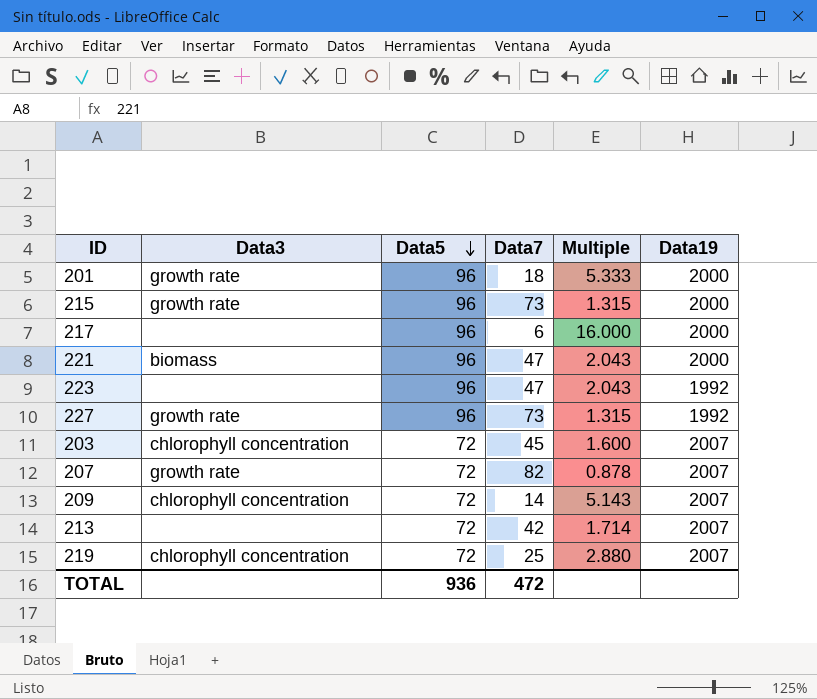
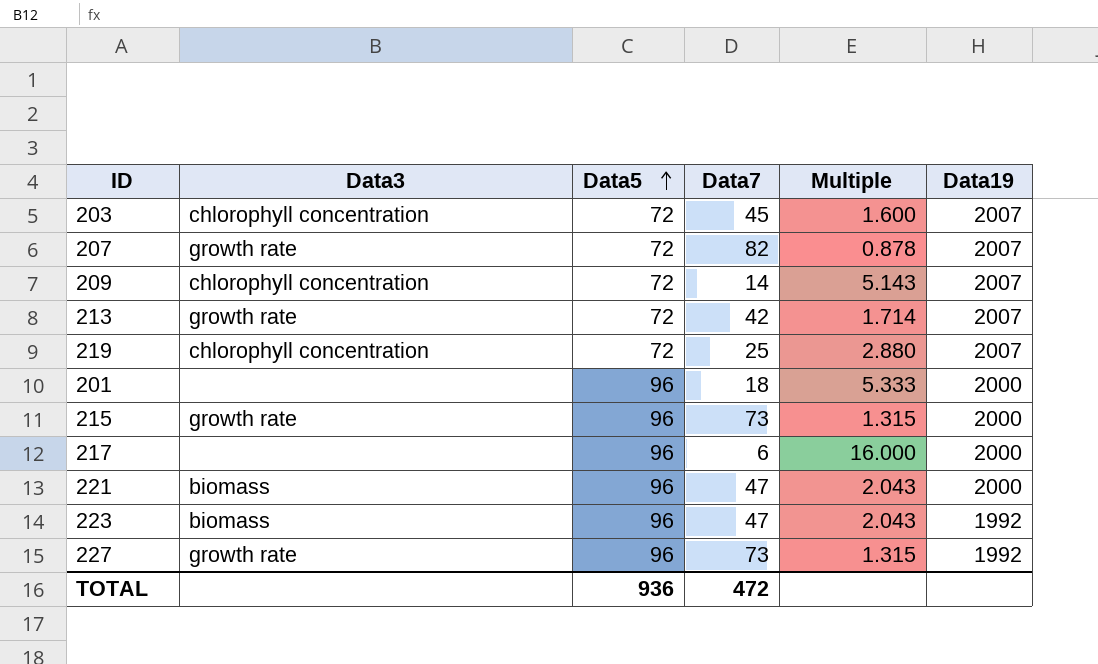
row order: Data5 descending -> Data5 ascending
213 | Data3: none -> growth rate
201 | Data3: growth rate -> none
223 | Data3: none -> biomass

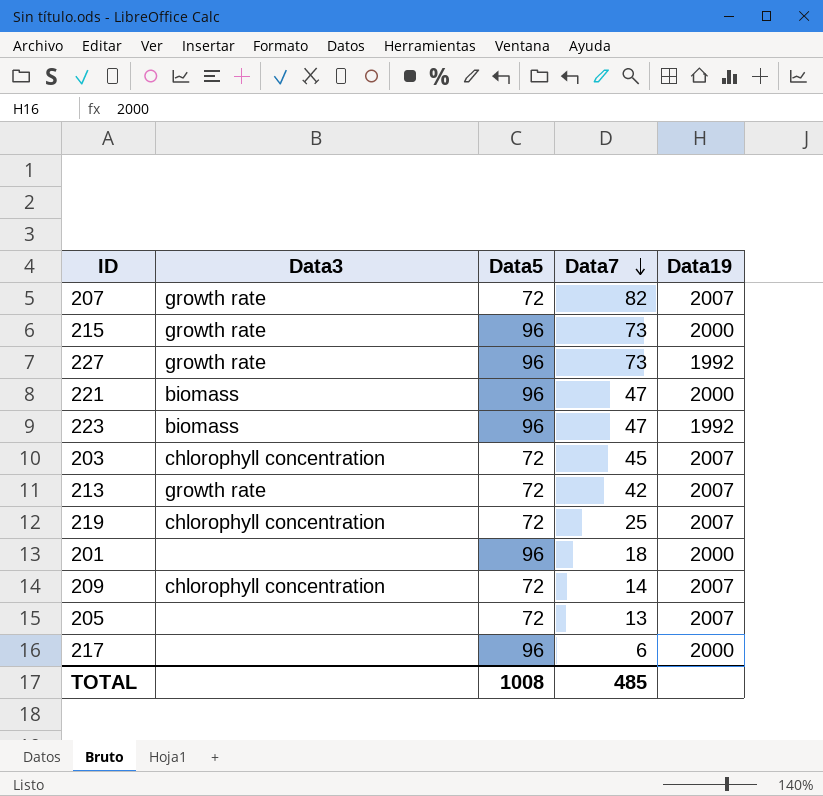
row order: Data5 ascending -> Data7 descending
column Multiple | formula: [Data5] / [Data7] -> none
row 205: none -> none | 72 | 13 | 2007
TOTAL | Data5: 936 -> 1008
TOTAL | Data7: 472 -> 485

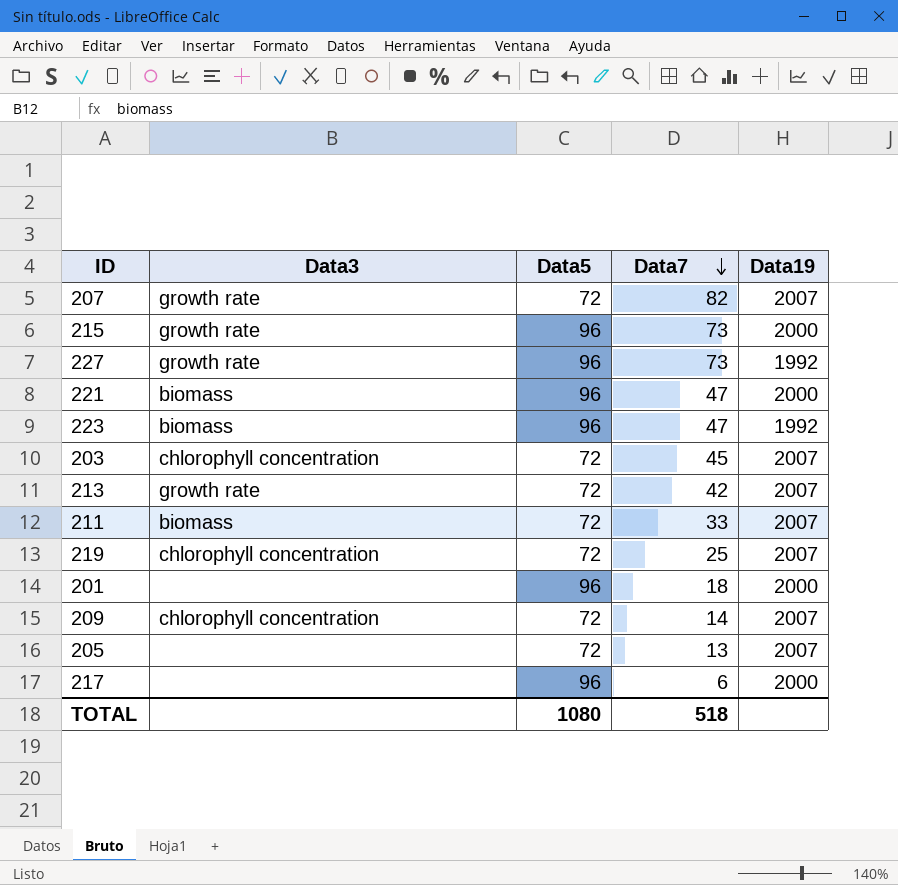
row 211: none -> biomass | 72 | 33 | 2007
TOTAL | Data5: 1008 -> 1080
TOTAL | Data7: 485 -> 518

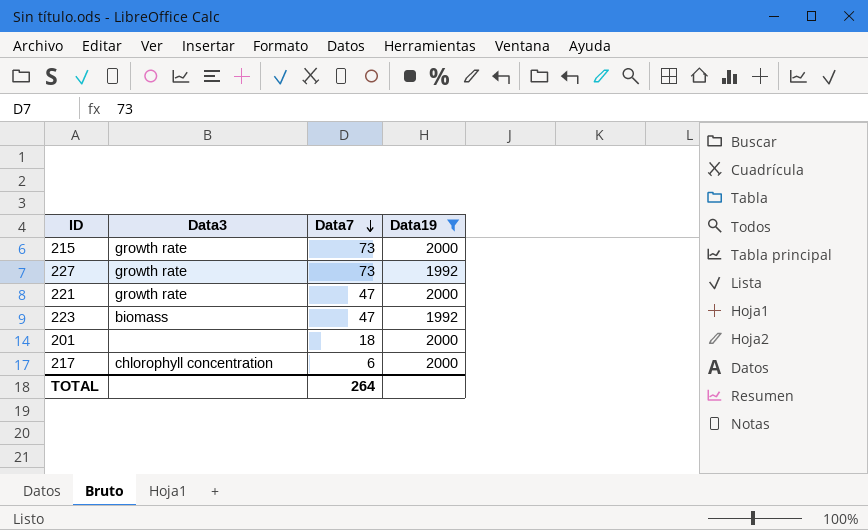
filter: none -> Data19 != 2007
column Data5 | position: 3 -> none
221 | Data3: biomass -> growth rate
217 | Data3: none -> chlorophyll concentration
TOTAL | Data7: 518 -> 264

